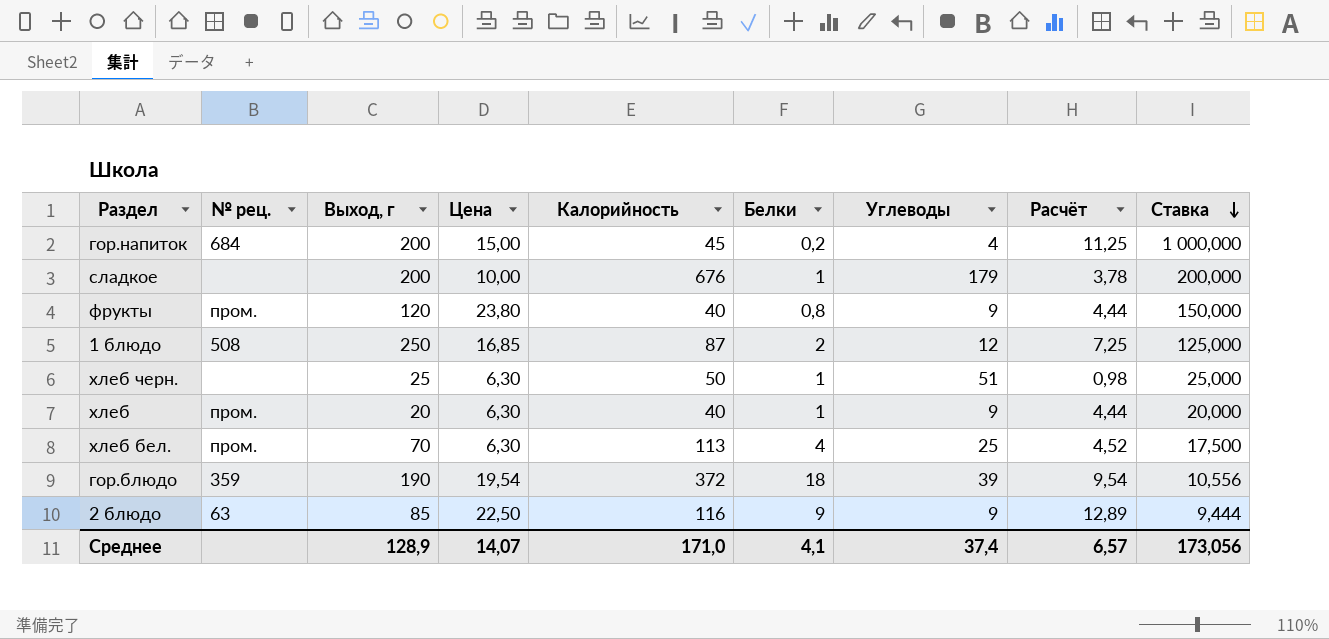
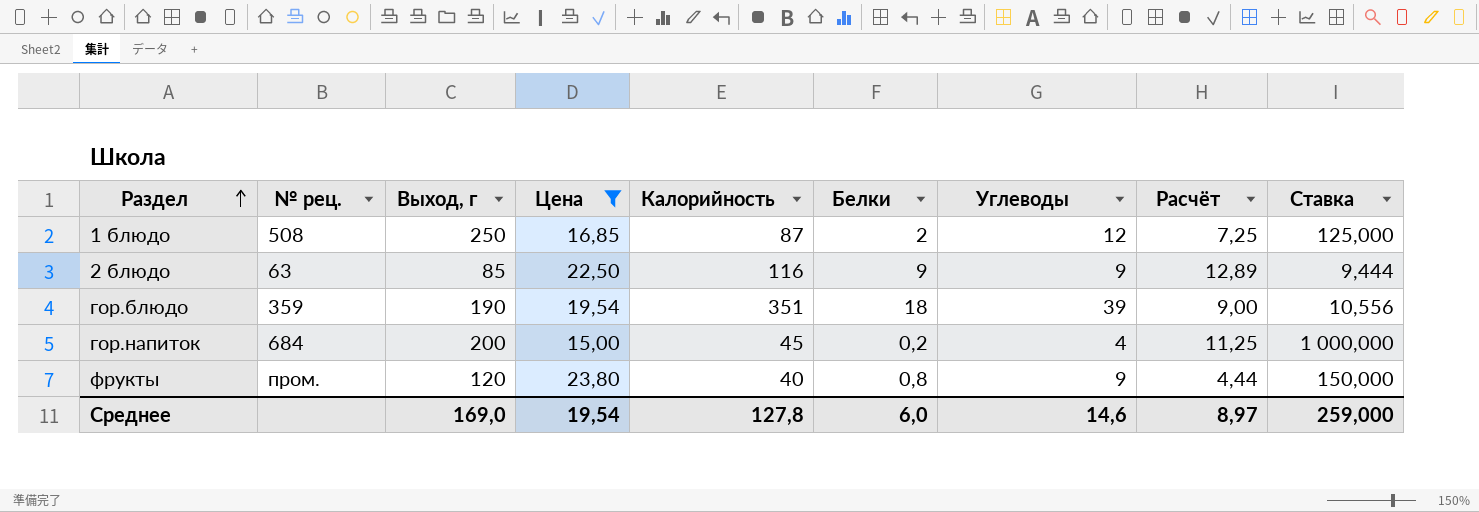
filter: none -> Цена >= 15,00
row order: Ставка descending -> Раздел ascending
гор.блюдо | Калорийность: 372 -> 351
гор.блюдо | Расчёт: 9,54 -> 9,00
Среднее | Выход, г: 128,9 -> 169,0
Среднее | Цена: 14,07 -> 19,54
Среднее | Калорийность: 171,0 -> 127,8
Среднее | Белки: 4,1 -> 6,0
Среднее | Углеводы: 37,4 -> 14,6
Среднее | Расчёт: 6,57 -> 8,97
Среднее | Ставка: 173,056 -> 259,000

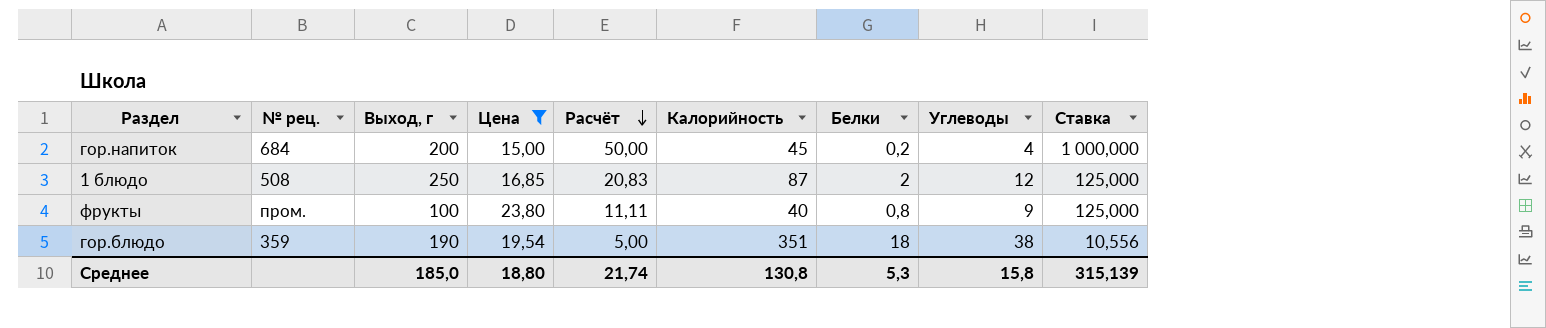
row order: Раздел ascending -> Расчёт descending
column Расчёт | formula: [Калорийность] / [Углеводы] -> [Выход, г] / [Углеводы]
column Расчёт | position: 8 -> 5
row 2 блюдо: 63 | 85 | 22,50 | 116 | 9 | 9 | 12,89 | 9,444 -> none
фрукты | Выход, г: 120 -> 100
фрукты | Ставка: 150,000 -> 125,000
гор.блюдо | Углеводы: 39 -> 38
Среднее | Выход, г: 169,0 -> 185,0
Среднее | Цена: 19,54 -> 18,80
Среднее | Расчёт: 8,97 -> 21,74
Среднее | Калорийность: 127,8 -> 130,8
Среднее | Белки: 6,0 -> 5,3
Среднее | Углеводы: 14,6 -> 15,8
Среднее | Ставка: 259,000 -> 315,139

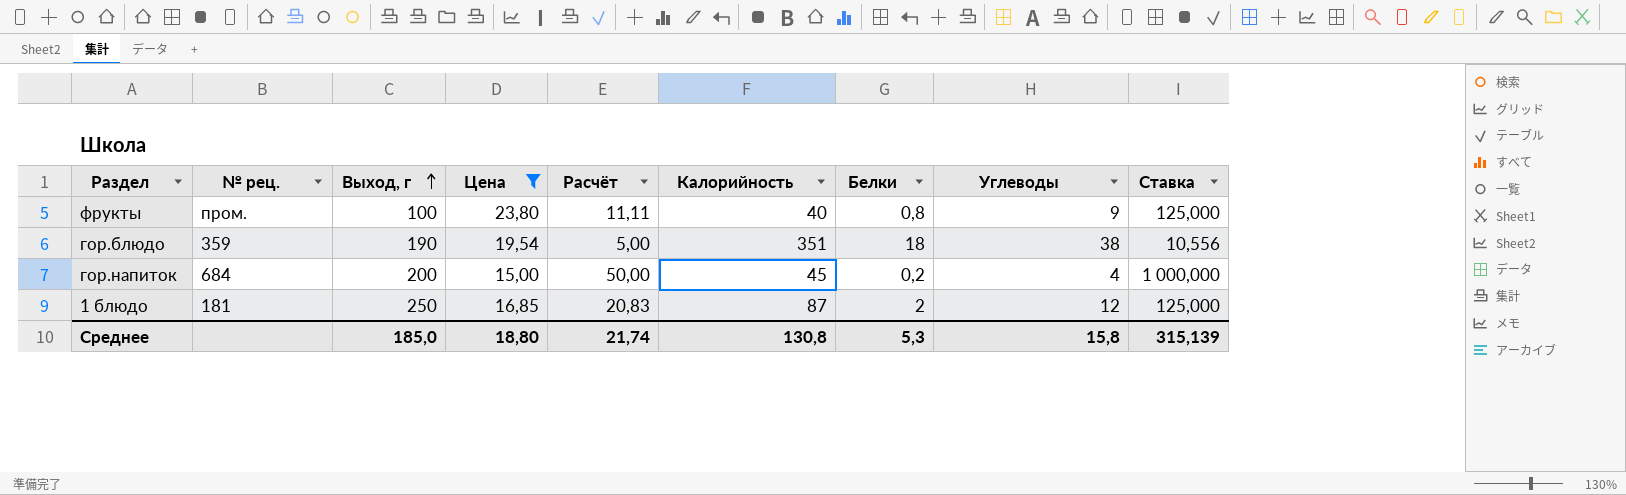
row order: Расчёт descending -> Выход, г ascending
1 блюдо | № рец.: 508 -> 181

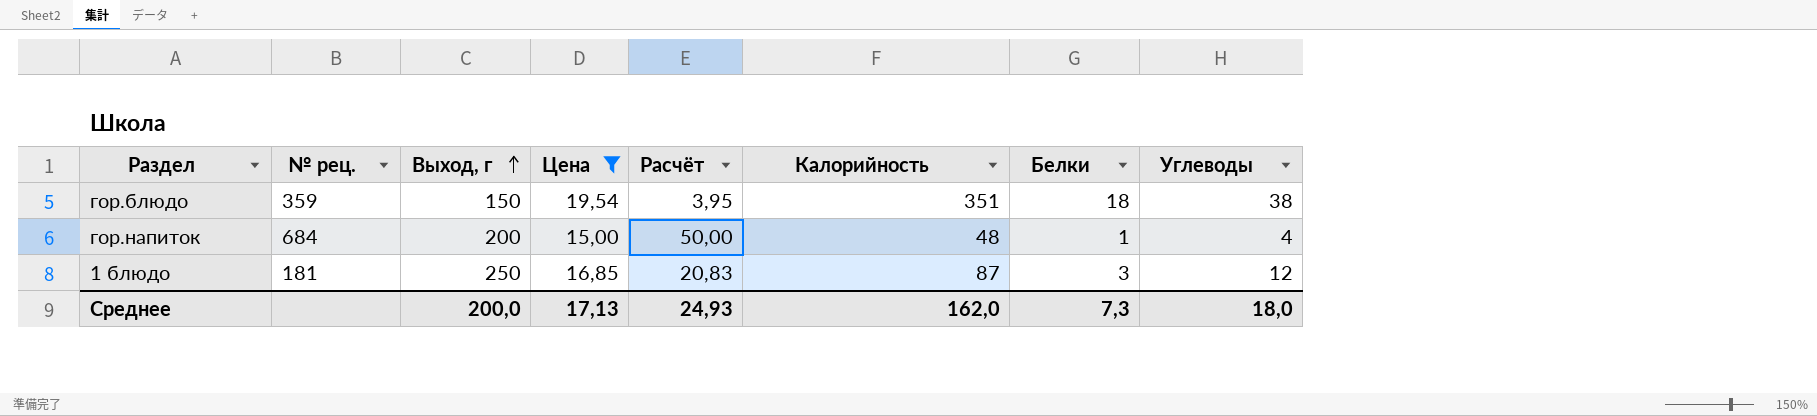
column Ставка | formula: [Выход, г] / [Белки] -> none
row фрукты: пром. | 100 | 23,80 | 11,11 | 40 | 0,8 | 9 | 125,000 -> none
гор.блюдо | Выход, г: 190 -> 150
гор.блюдо | Расчёт: 5,00 -> 3,95
гор.напиток | Калорийность: 45 -> 48
гор.напиток | Белки: 0,2 -> 1
1 блюдо | Белки: 2 -> 3
Среднее | Выход, г: 185,0 -> 200,0
Среднее | Цена: 18,80 -> 17,13
Среднее | Расчёт: 21,74 -> 24,93
Среднее | Калорийность: 130,8 -> 162,0
Среднее | Белки: 5,3 -> 7,3
Среднее | Углеводы: 15,8 -> 18,0

